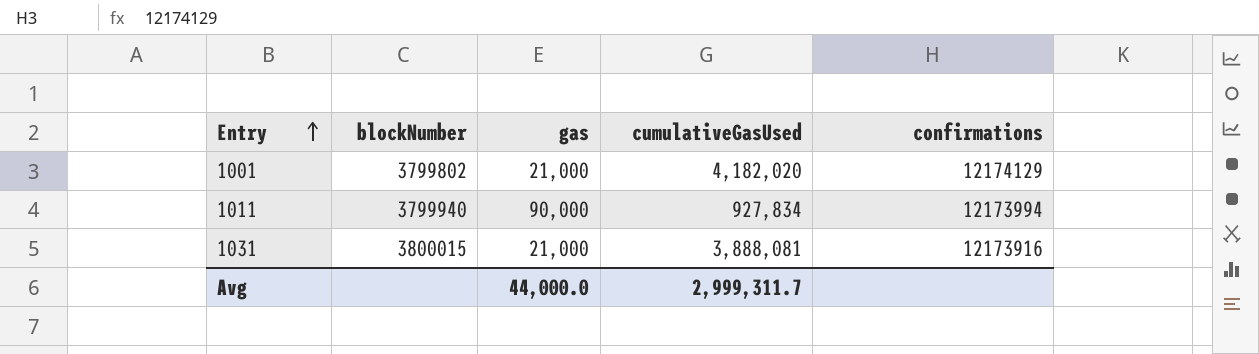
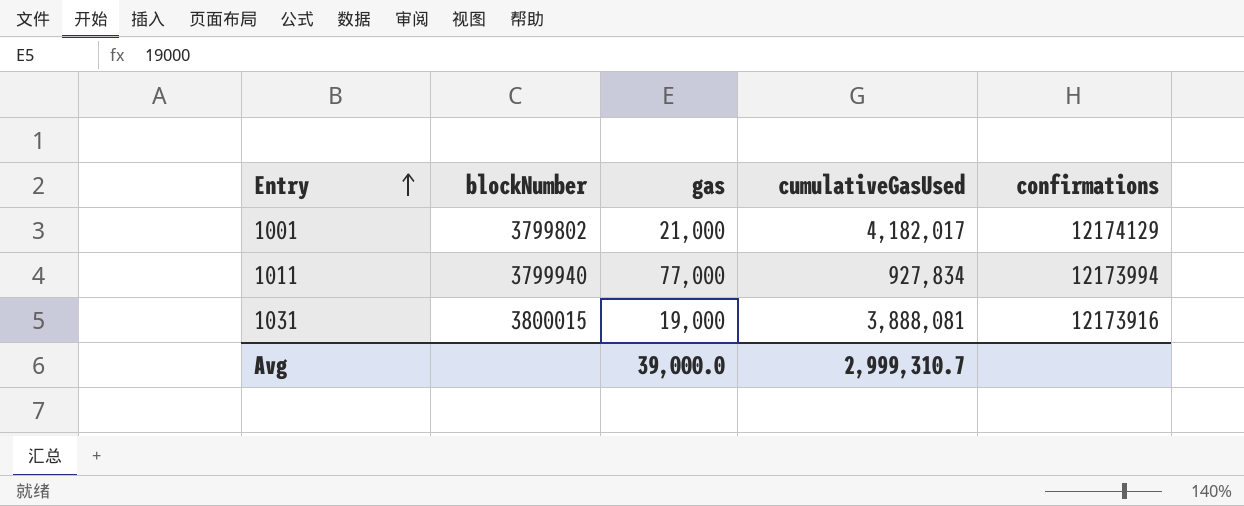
1001 | cumulativeGasUsed: 4,182,020 -> 4,182,017
1011 | gas: 90,000 -> 77,000
1031 | gas: 21,000 -> 19,000
Avg | gas: 44,000.0 -> 39,000.0
Avg | cumulativeGasUsed: 2,999,311.7 -> 2,999,310.7

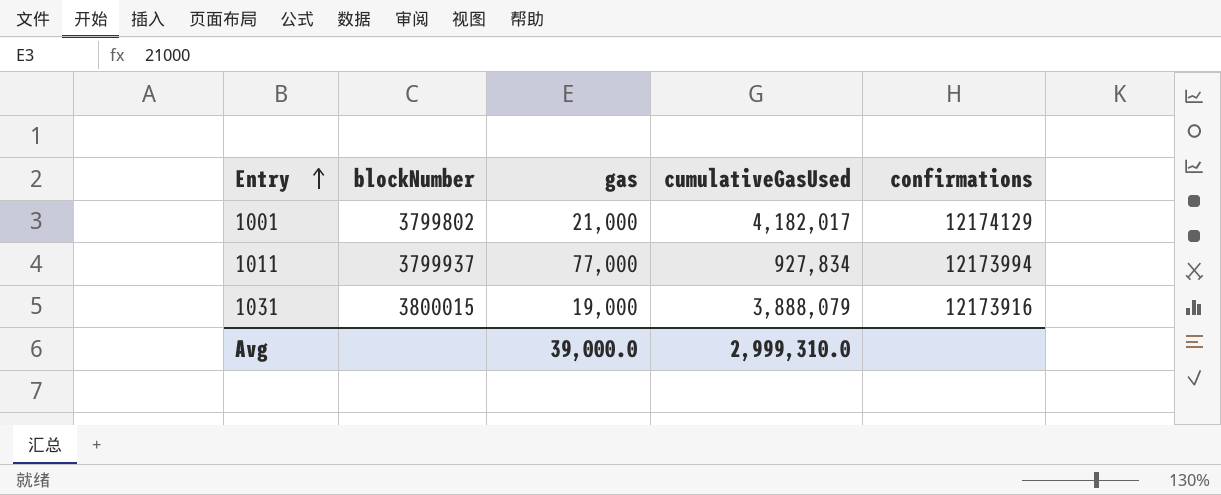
1011 | blockNumber: 3799940 -> 3799937
1031 | cumulativeGasUsed: 3,888,081 -> 3,888,079
Avg | cumulativeGasUsed: 2,999,310.7 -> 2,999,310.0

